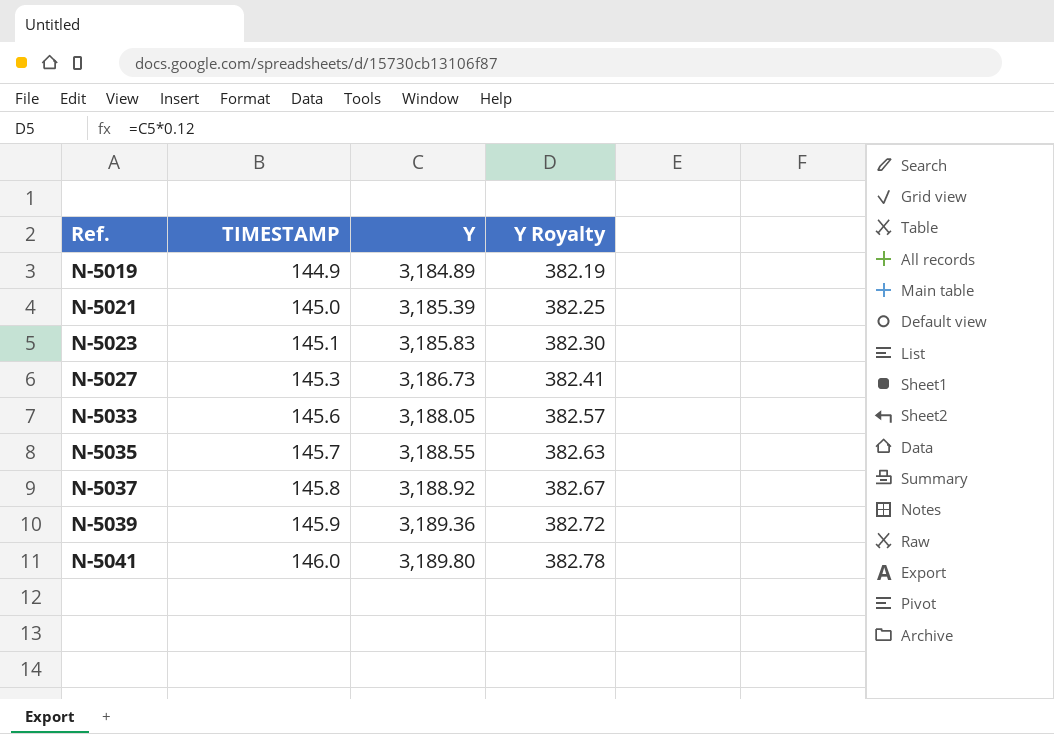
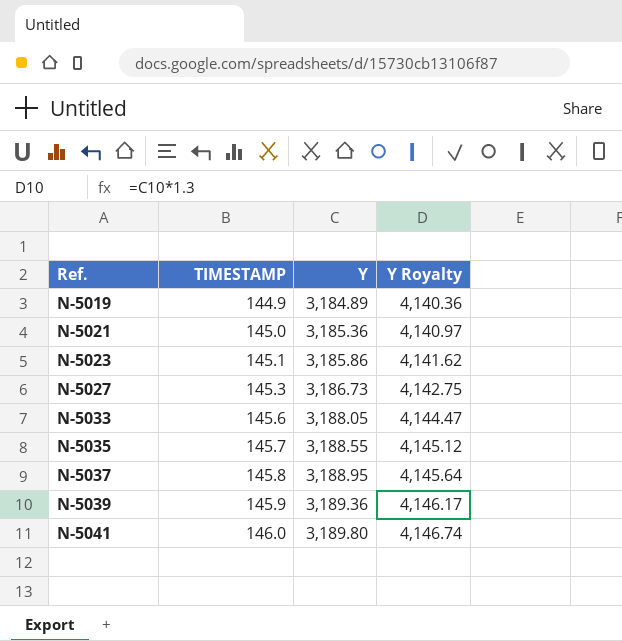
column Y Royalty | formula: [Y] * 0.12 -> [Y] * 1.3
N-5021 | Y: 3,185.39 -> 3,185.36
N-5023 | Y: 3,185.83 -> 3,185.86
N-5037 | Y: 3,188.92 -> 3,188.95

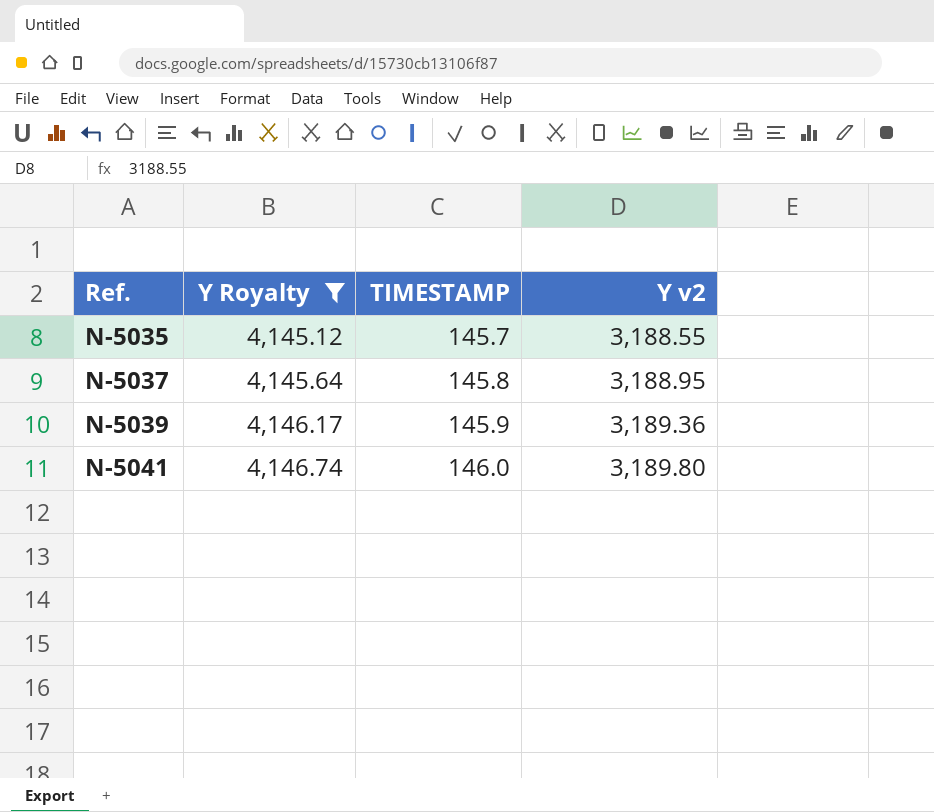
filter: none -> Y Royalty >= 4,145.12
column Y Royalty | position: 4 -> 2
column name: Y -> Y v2

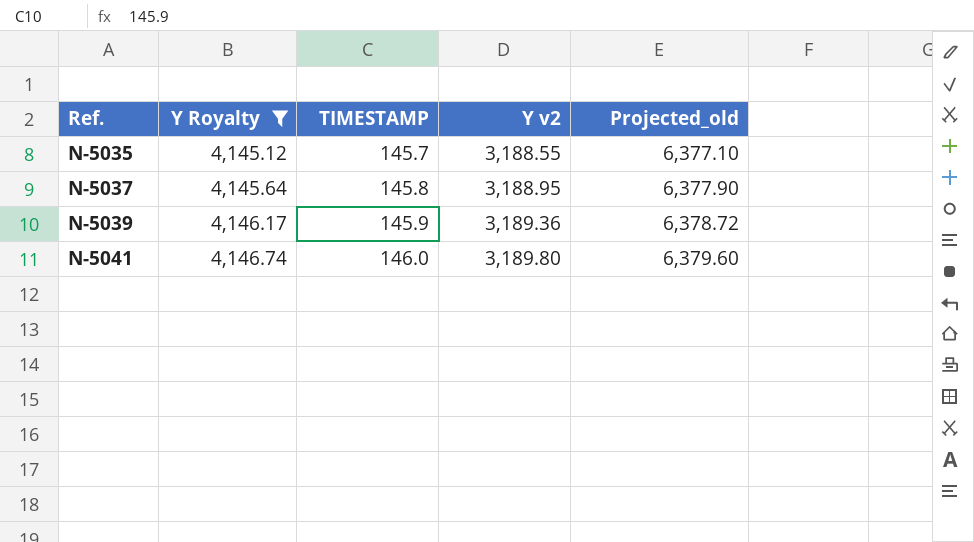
column Projected_old | formula: none -> [Y v2] * 2

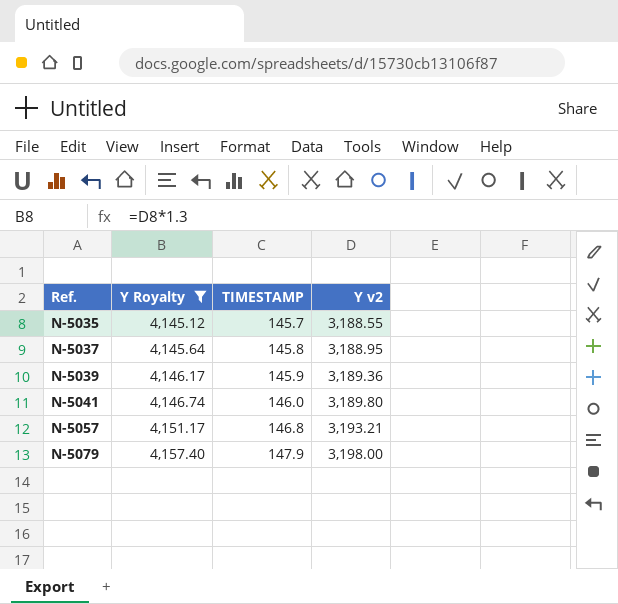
column Projected_old | formula: [Y v2] * 2 -> none
row N-5057: none -> 4,151.17 | 146.8 | 3,193.21
row N-5079: none -> 4,157.40 | 147.9 | 3,198.00

